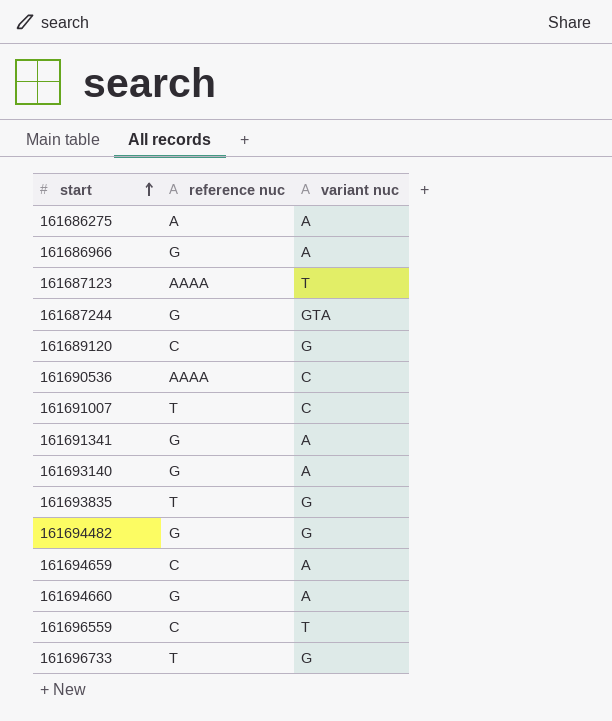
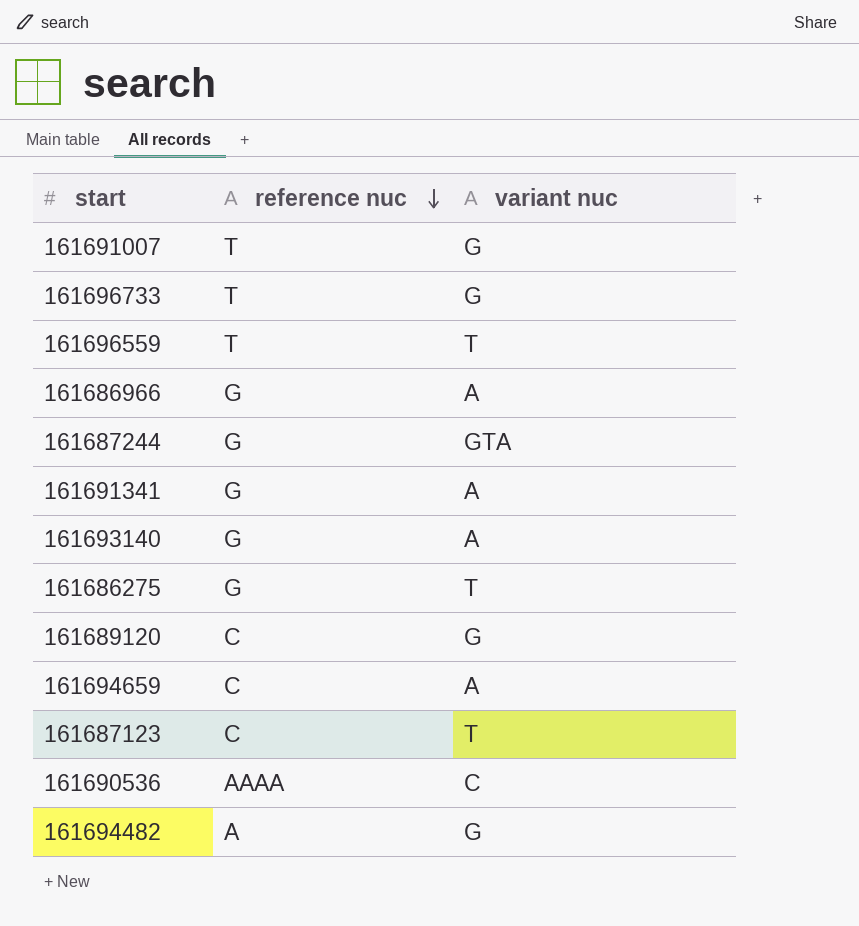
row order: start ascending -> reference nuc descending
row 161693835: T | G -> none
row 161694660: G | A -> none
161691007 | variant nuc: C -> G
161696559 | reference nuc: C -> T
161686275 | reference nuc: A -> G
161686275 | variant nuc: A -> T
161687123 | reference nuc: AAAA -> C
161694482 | reference nuc: G -> A

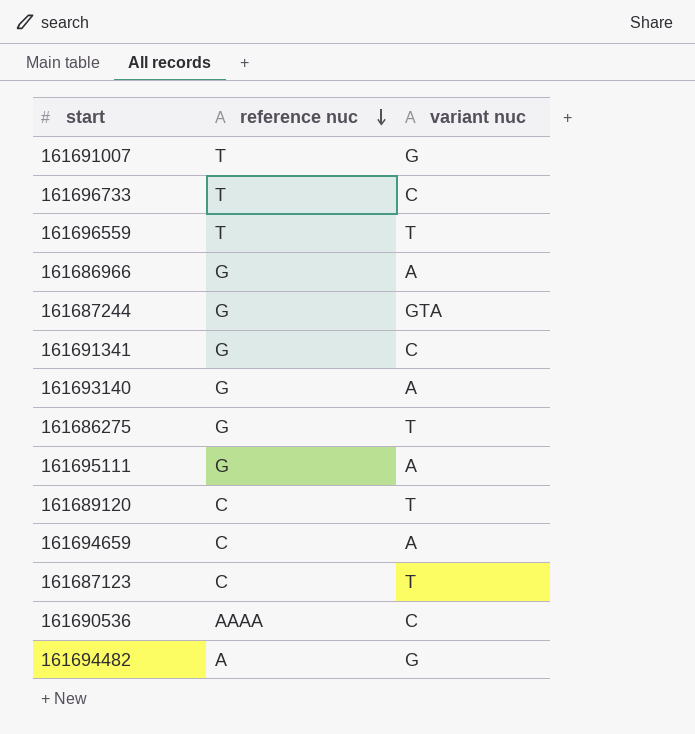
161696733 | variant nuc: G -> C
161691341 | variant nuc: A -> C
row 161695111: none -> G | A
161689120 | variant nuc: G -> T

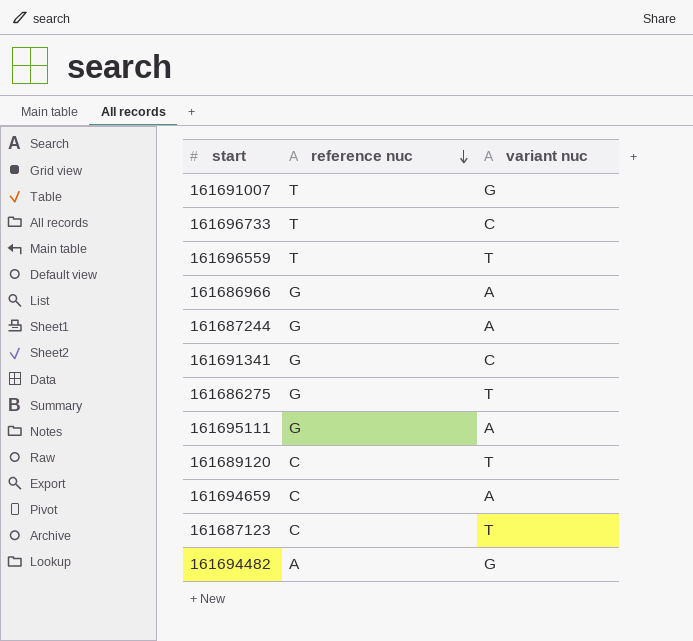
row 161693140: G | A -> none
row 161690536: AAAA | C -> none
161687244 | variant nuc: GTA -> A

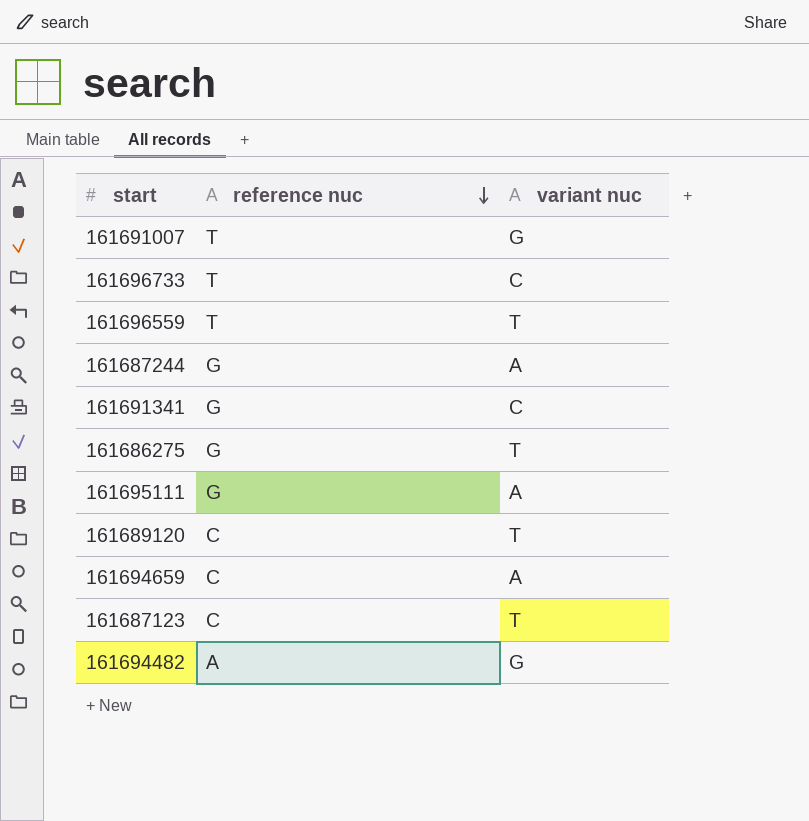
row 161686966: G | A -> none

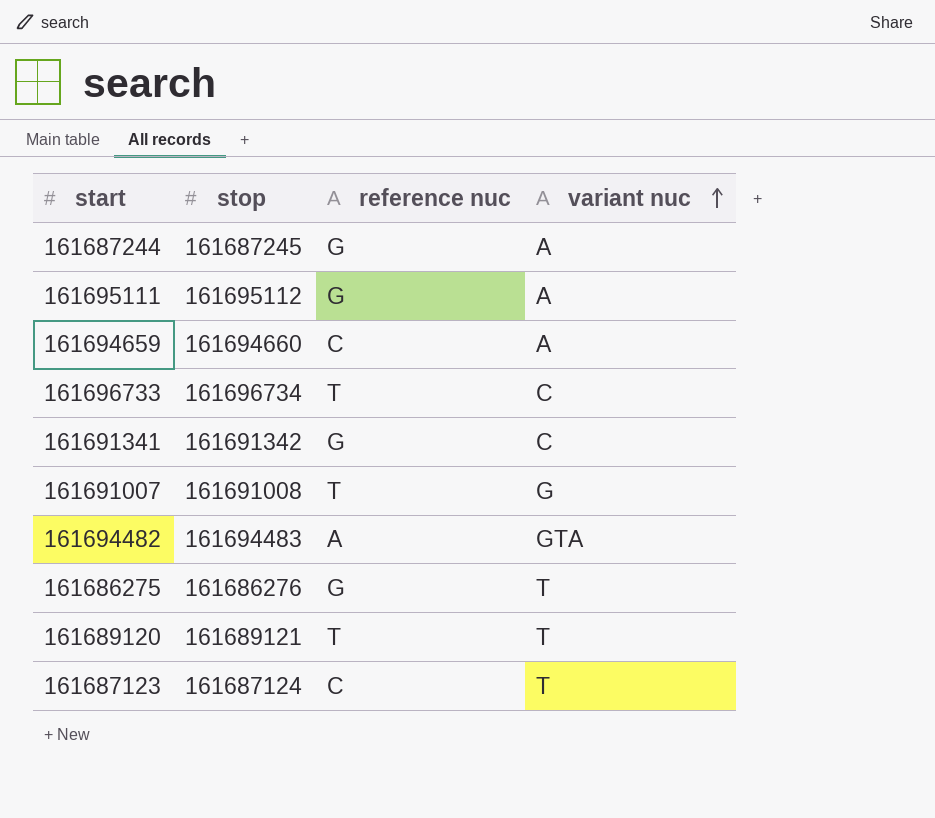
row order: reference nuc descending -> variant nuc ascending
column stop | position: none -> 2
row 161696559: T | T -> none
161694482 | variant nuc: G -> GTA
161689120 | reference nuc: C -> T

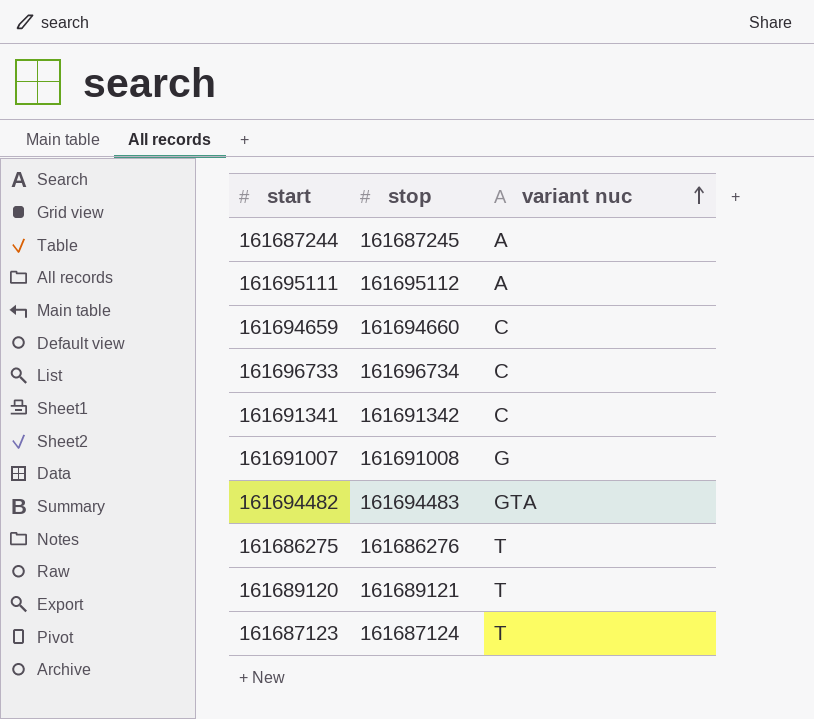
column reference nuc | position: 3 -> none
161694659 | variant nuc: A -> C

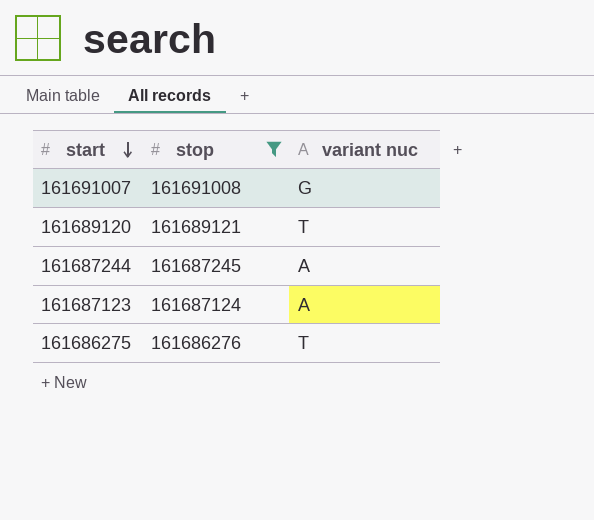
filter: none -> stop <= 161691008
row order: variant nuc ascending -> start descending
161687123 | variant nuc: T -> A

